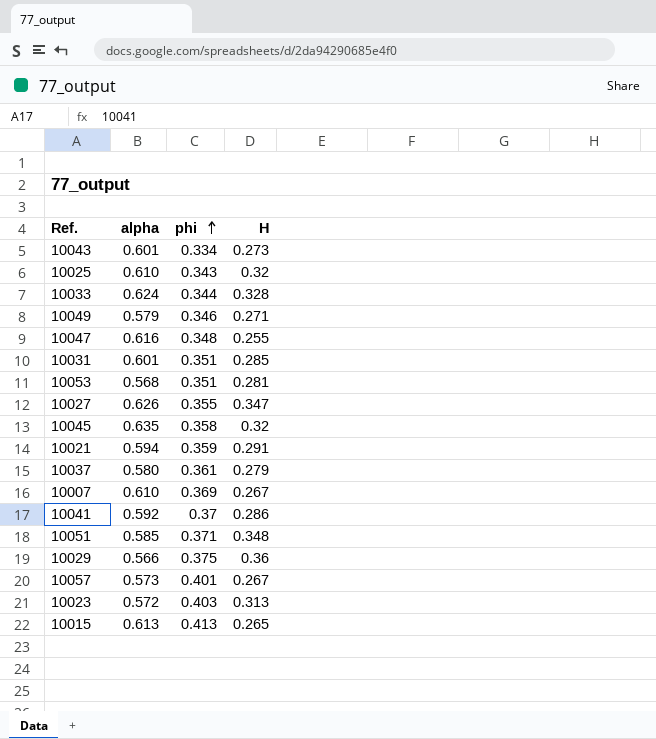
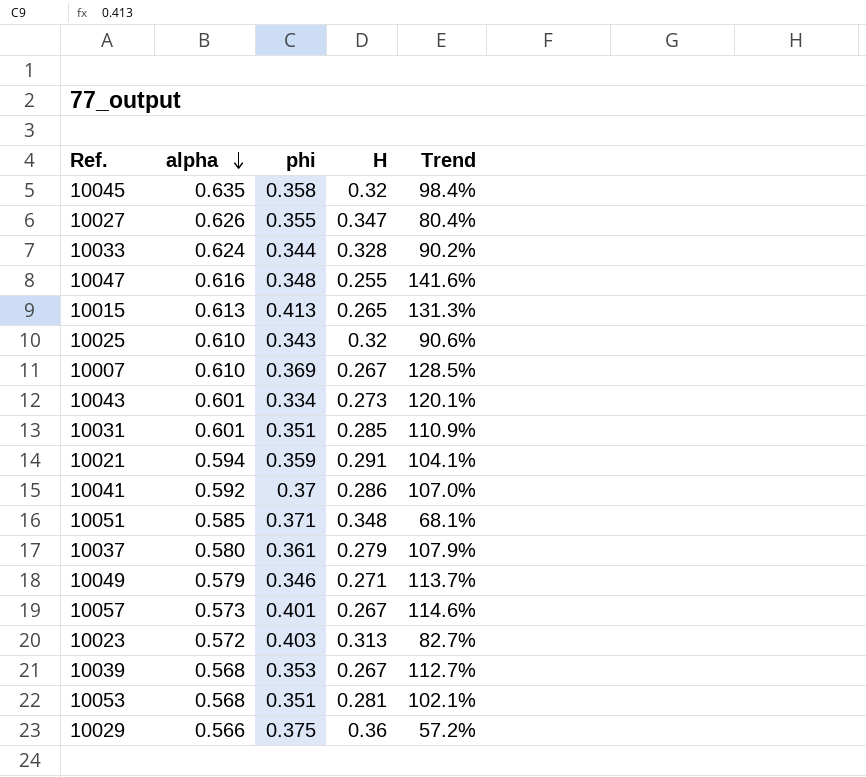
row order: phi ascending -> alpha descending
column Trend | formula: none -> ([alpha] - [H]) / [H]
row 10039: none -> 0.568 | 0.353 | 0.267 | 112.7%

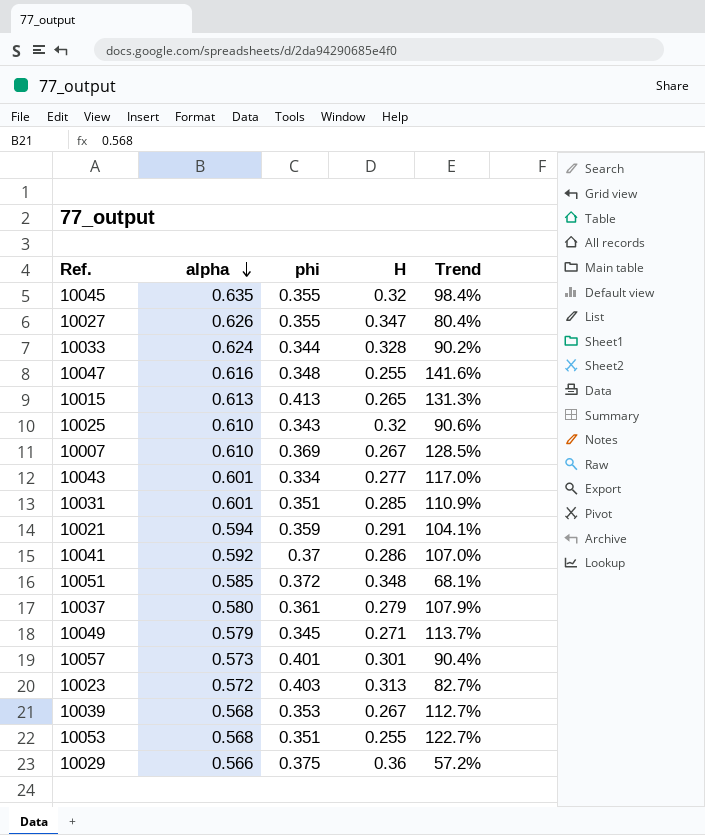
10045 | phi: 0.358 -> 0.355
10043 | H: 0.273 -> 0.277
10043 | Trend: 120.1% -> 117.0%
10051 | phi: 0.371 -> 0.372
10049 | phi: 0.346 -> 0.345
10057 | H: 0.267 -> 0.301
10057 | Trend: 114.6% -> 90.4%
10053 | H: 0.281 -> 0.255
10053 | Trend: 102.1% -> 122.7%

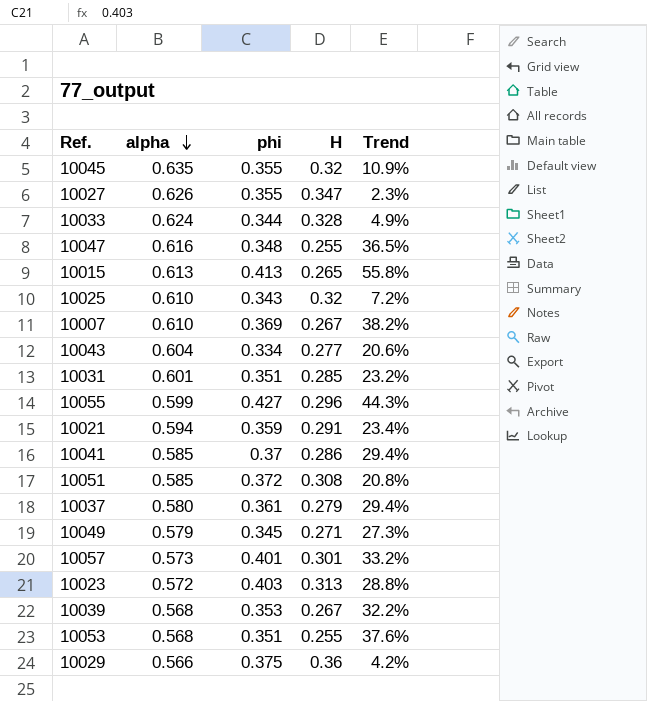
column Trend | formula: ([alpha] - [H]) / [H] -> ([phi] - [H]) / [H]
10043 | alpha: 0.601 -> 0.604
row 10055: none -> 0.599 | 0.427 | 0.296 | 44.3%
10041 | alpha: 0.592 -> 0.585
10051 | H: 0.348 -> 0.308

